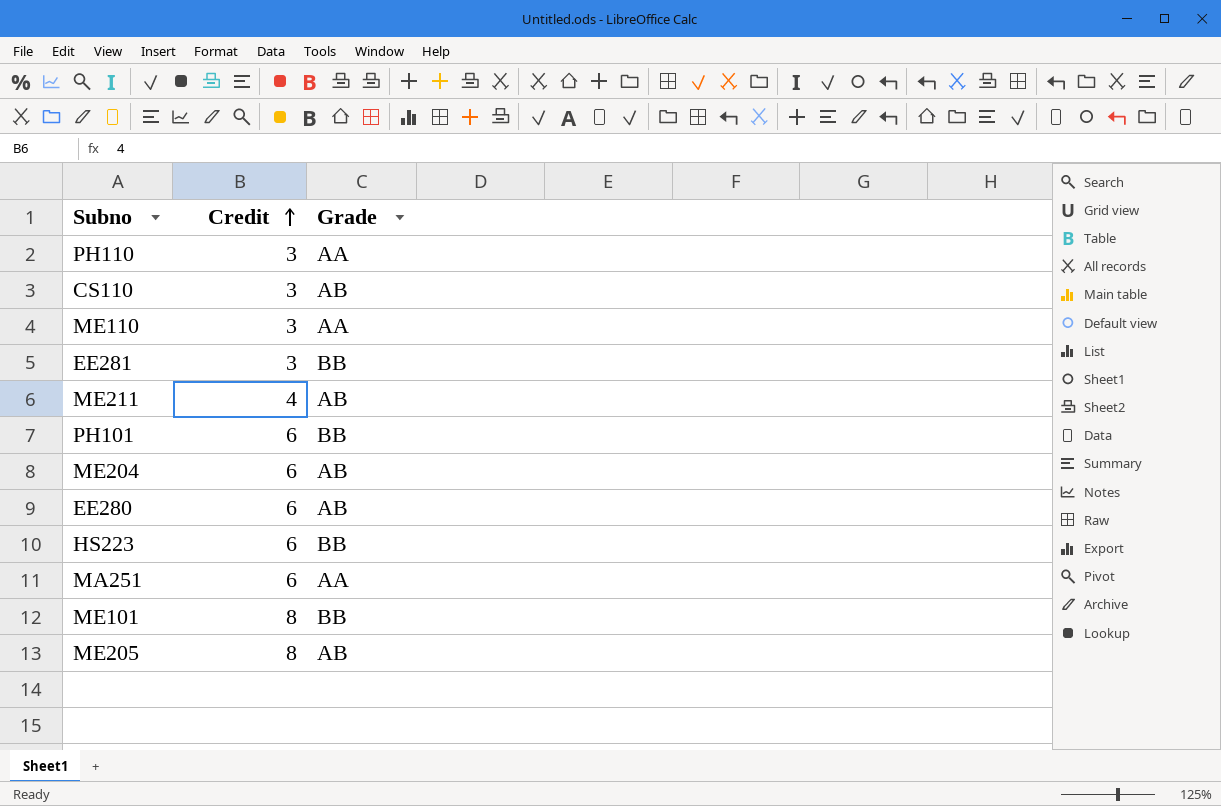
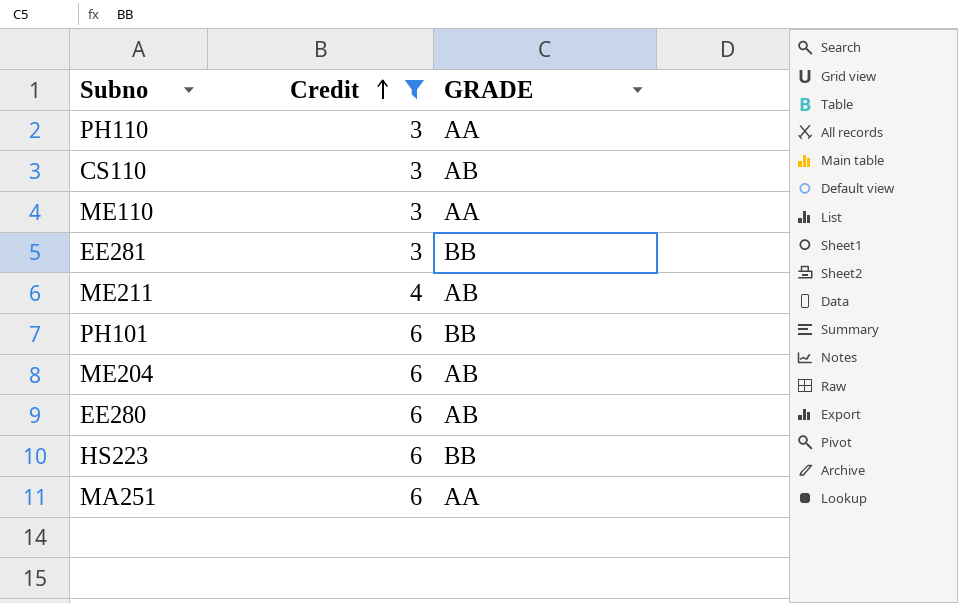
filter: none -> Credit != 8
column name: Grade -> GRADE

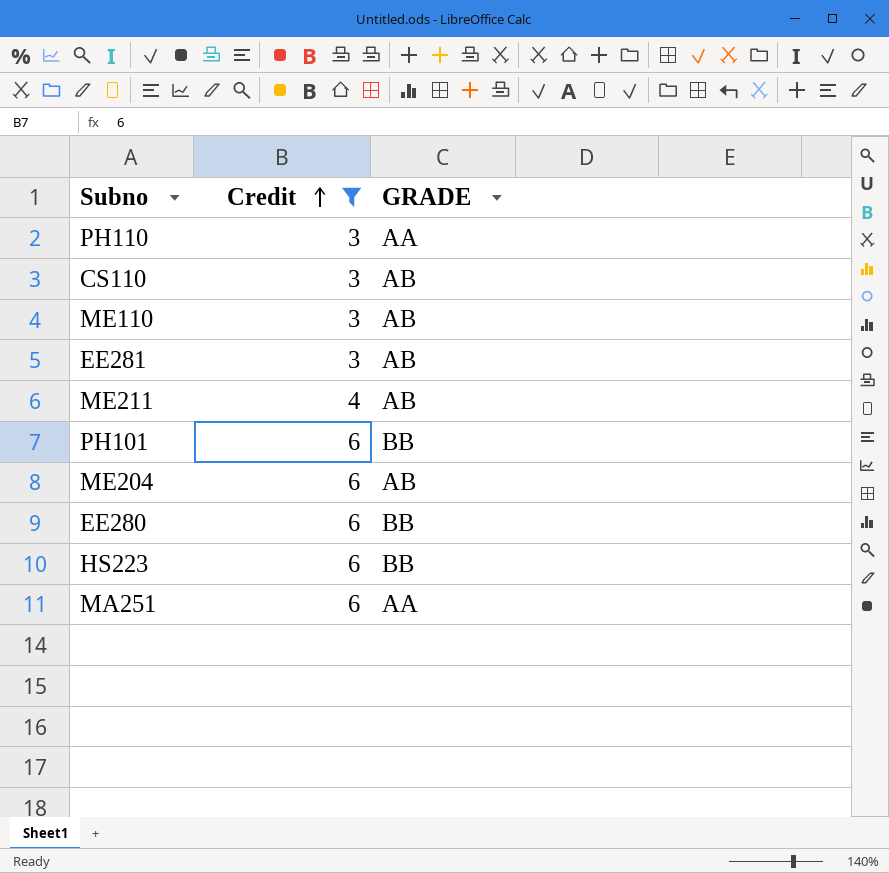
ME110 | GRADE: AA -> AB
EE281 | GRADE: BB -> AB
EE280 | GRADE: AB -> BB

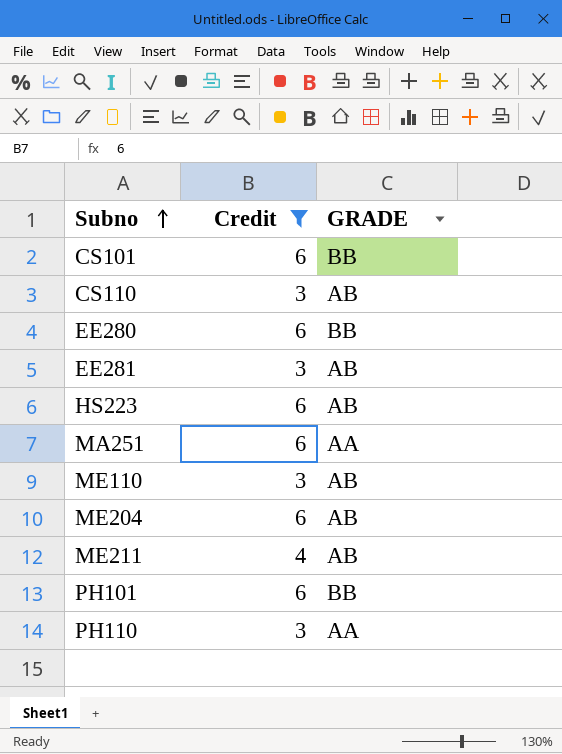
row order: Credit ascending -> Subno ascending
row CS101: none -> 6 | BB
HS223 | GRADE: BB -> AB

